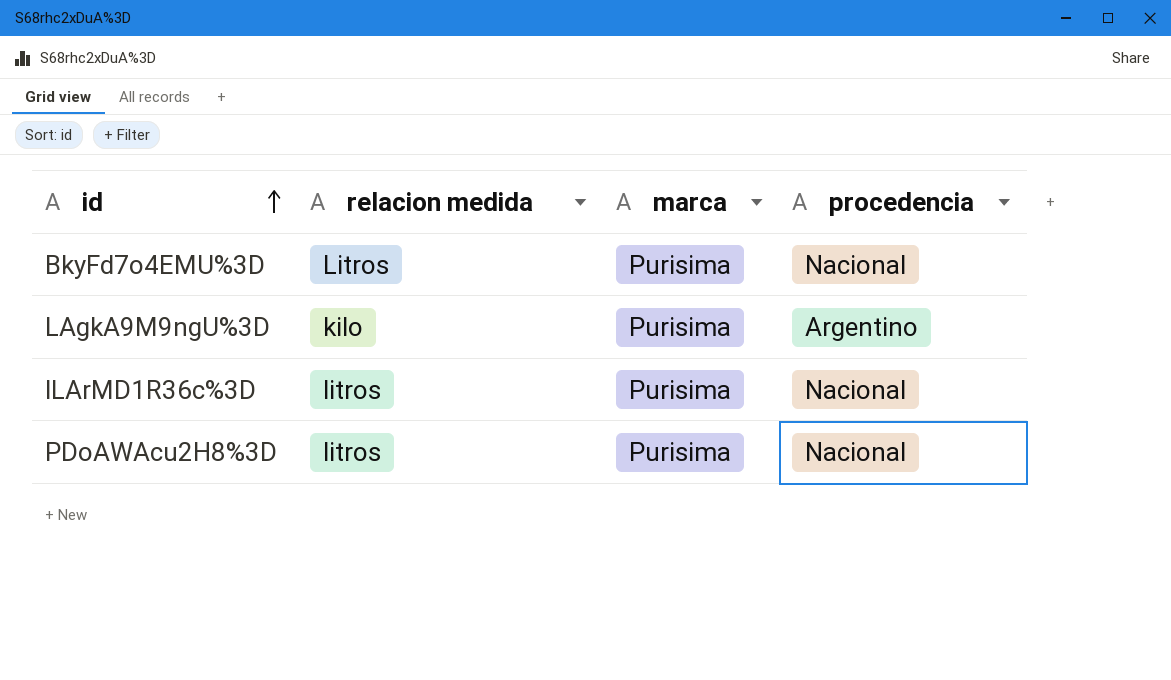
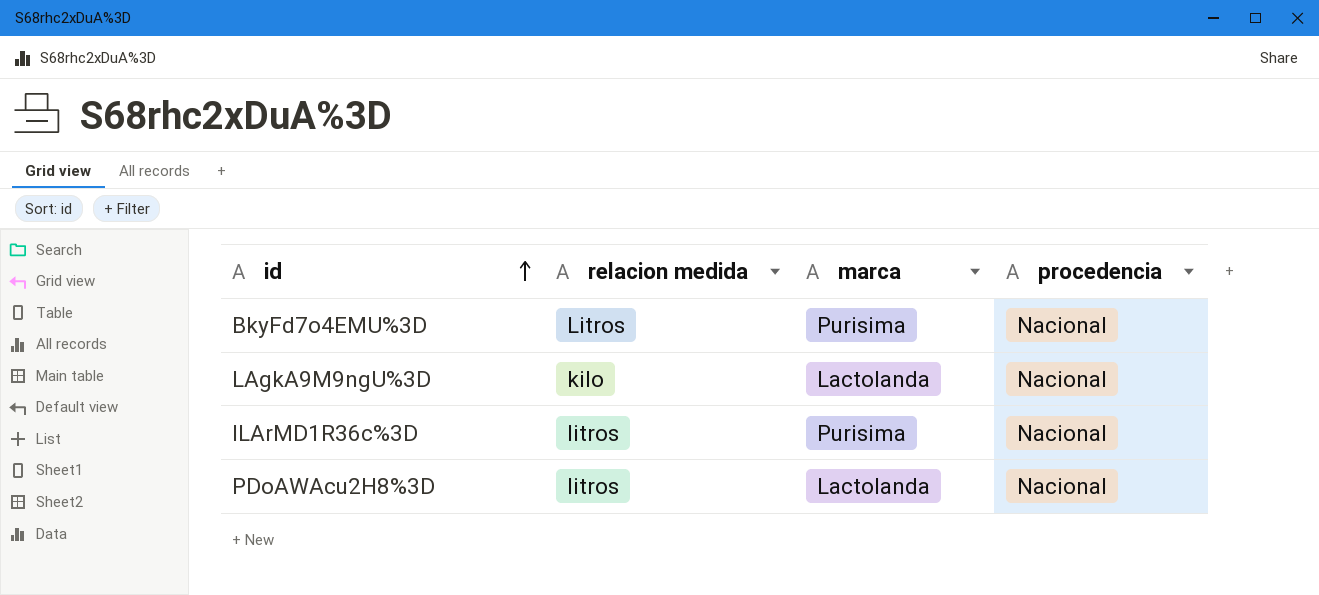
LAgkA9M9ngU%3D | marca: Purisima -> Lactolanda
LAgkA9M9ngU%3D | procedencia: Argentino -> Nacional
PDoAWAcu2H8%3D | marca: Purisima -> Lactolanda

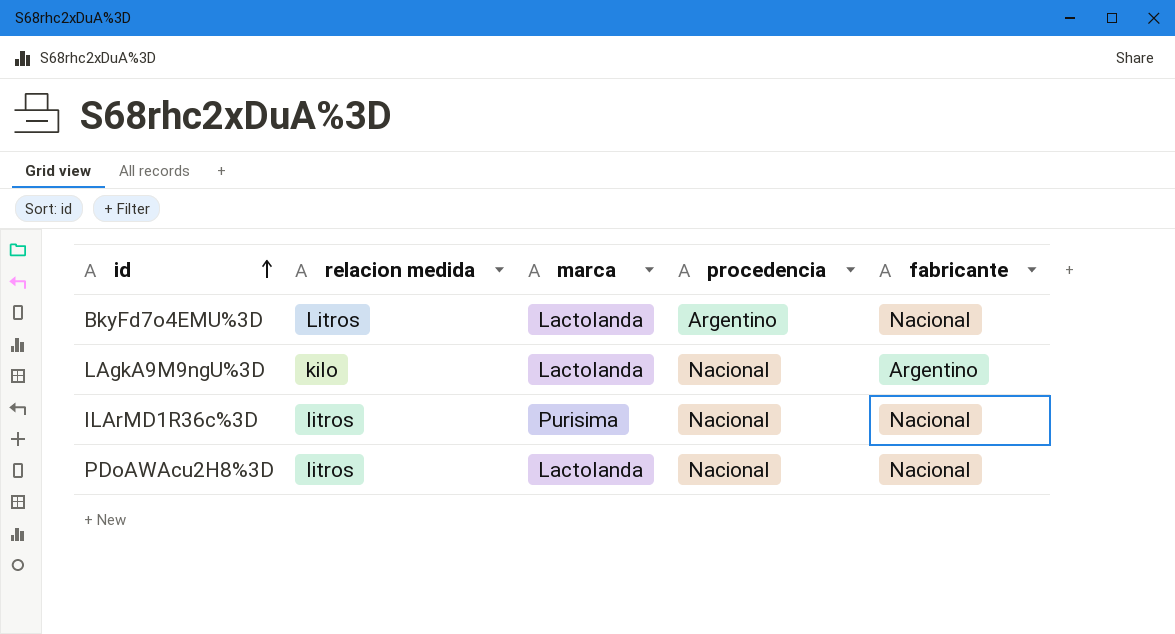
column fabricante | position: none -> 5
BkyFd7o4EMU%3D | marca: Purisima -> Lactolanda
BkyFd7o4EMU%3D | procedencia: Nacional -> Argentino

